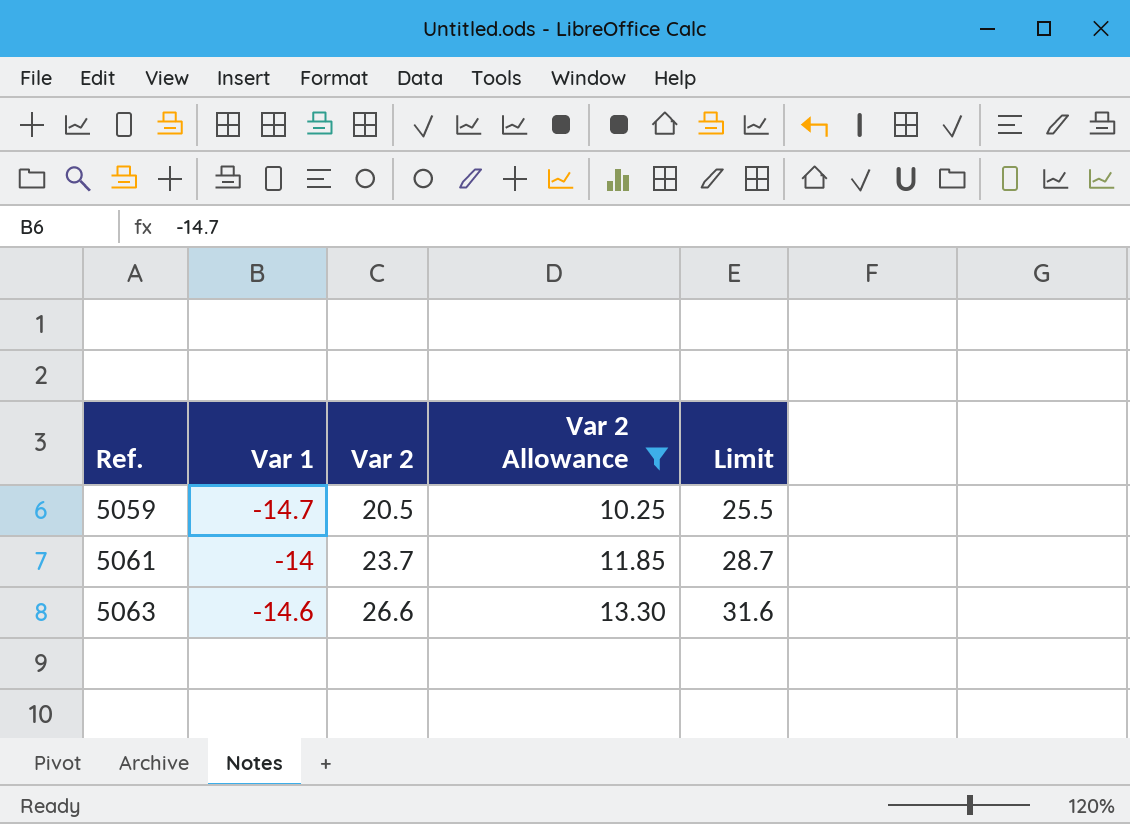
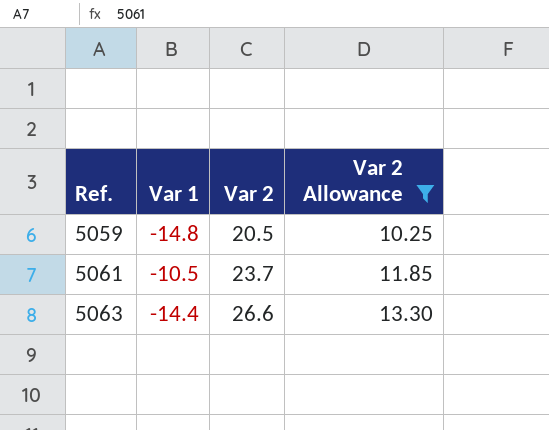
column Limit | formula: [Var 2] + 5 -> none
5059 | Var 1: -14.7 -> -14.8
5061 | Var 1: -14 -> -10.5
5063 | Var 1: -14.6 -> -14.4

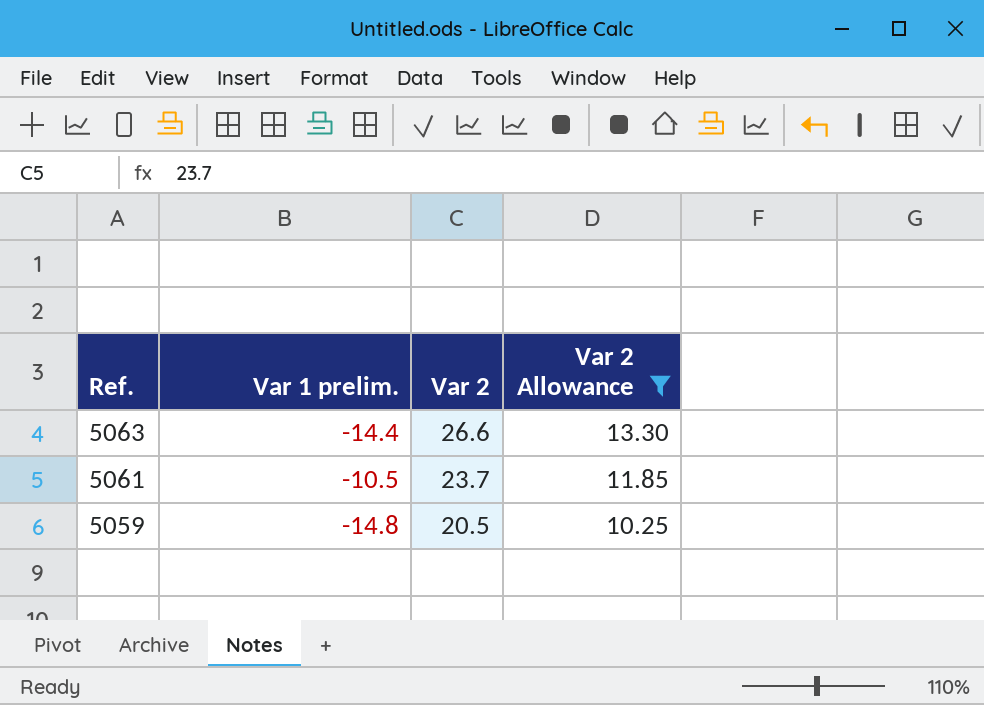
row order: Ref. ascending -> Ref. descending
column name: Var 1 -> Var 1 prelim.

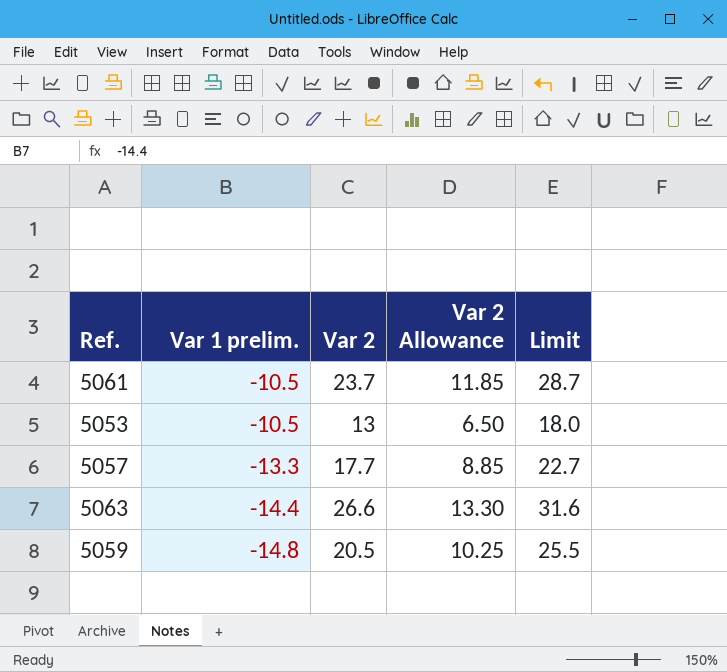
filter: Var 2 Allowance >= 10.25 -> none
row order: Ref. descending -> Var 1 prelim. descending
column Limit | formula: none -> [Var 2] + 5

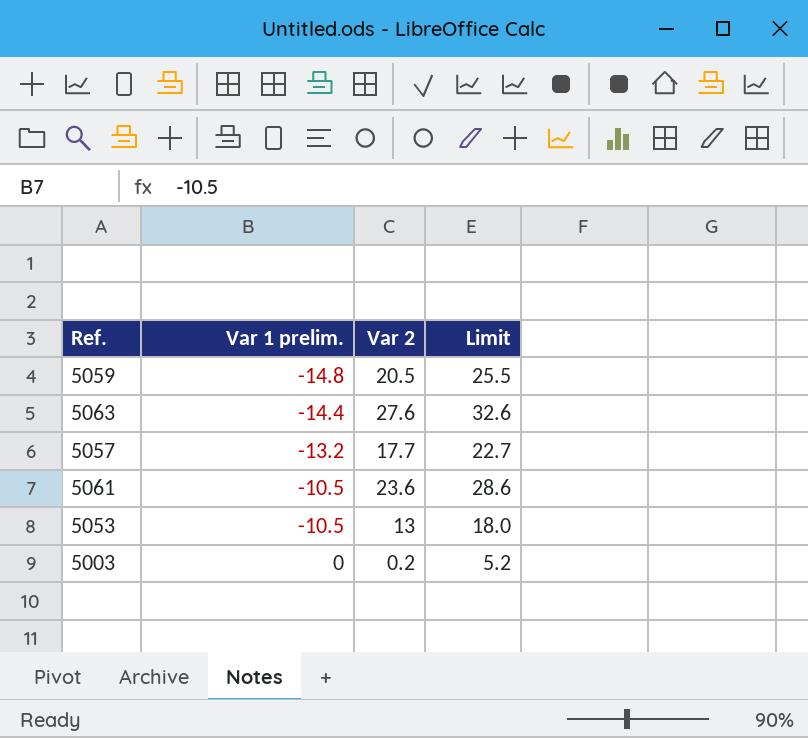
row order: Var 1 prelim. descending -> Var 1 prelim. ascending
column Var 2 Allowance | formula: [Var 2] * 0.5 -> none
5063 | Var 2: 26.6 -> 27.6
5063 | Limit: 31.6 -> 32.6
5057 | Var 1 prelim.: -13.3 -> -13.2
5061 | Var 2: 23.7 -> 23.6
5061 | Limit: 28.7 -> 28.6
row 5003: none -> 0 | 0.2 | 5.2

